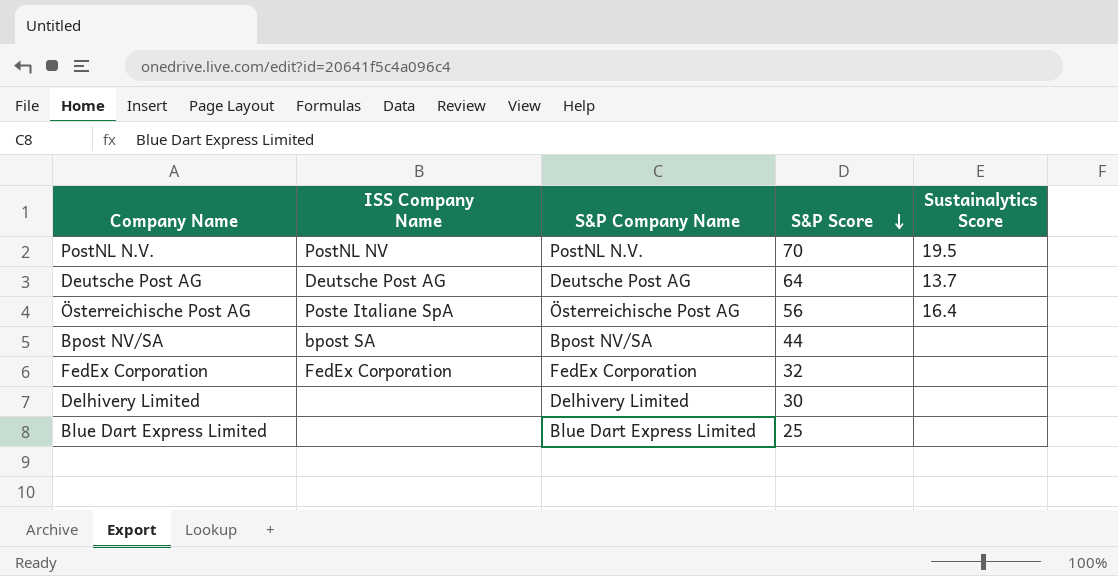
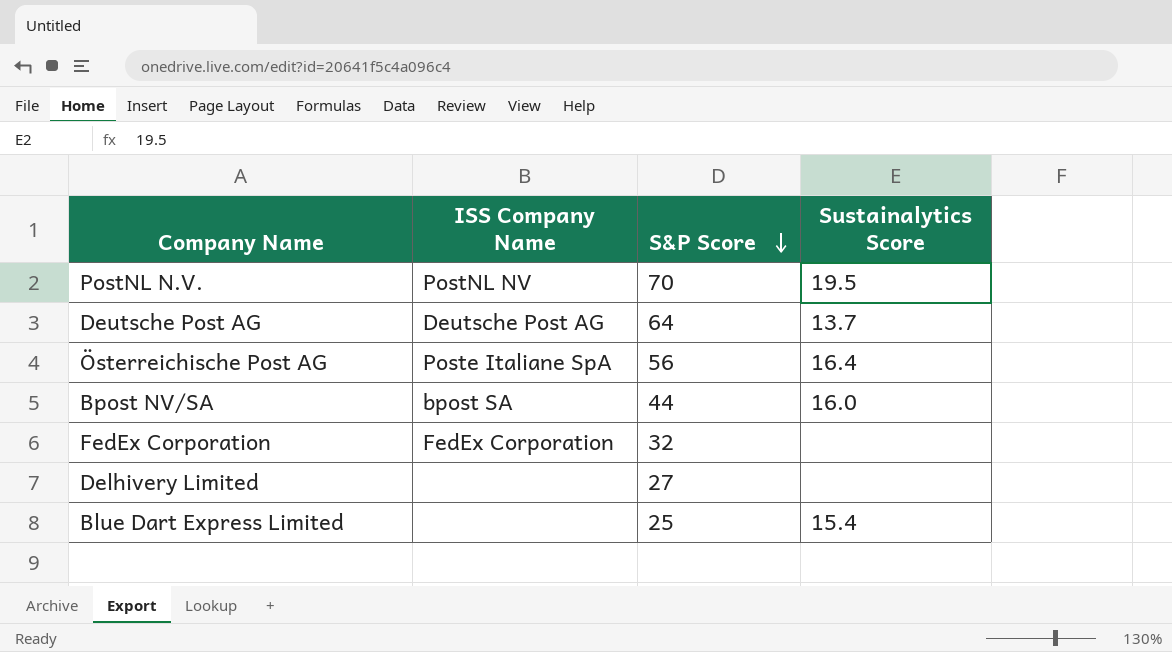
column S&P Company Name | position: 3 -> none
Bpost NV/SA | Sustainalytics Score: none -> 16.0
Delhivery Limited | S&P Score: 30 -> 27
Blue Dart Express Limited | Sustainalytics Score: none -> 15.4

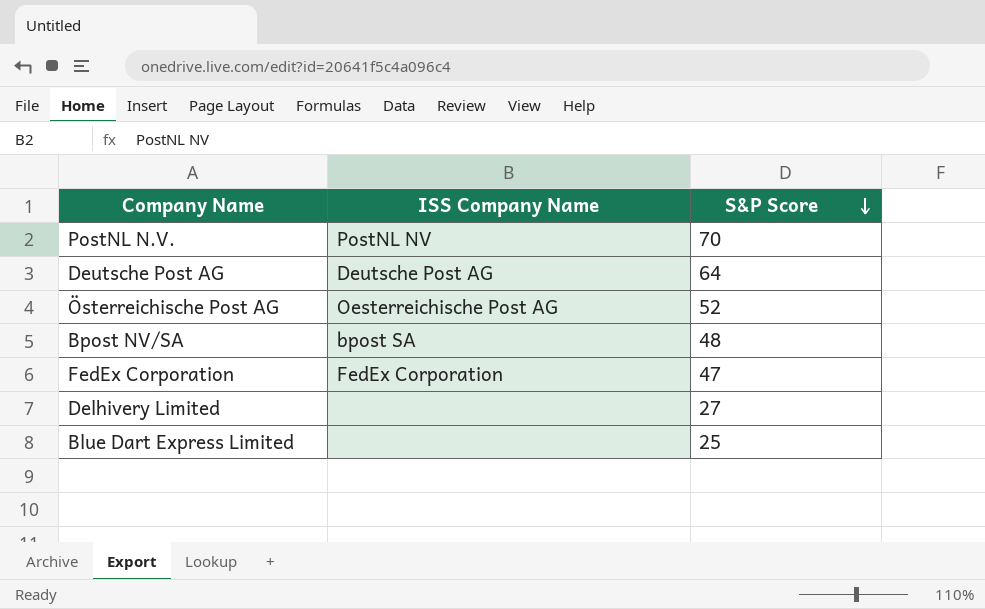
column Sustainalytics Score | position: 4 -> none
Österreichische Post AG | ISS Company Name: Poste Italiane SpA -> Oesterreichische Post AG
Österreichische Post AG | S&P Score: 56 -> 52
Bpost NV/SA | S&P Score: 44 -> 48
FedEx Corporation | S&P Score: 32 -> 47

